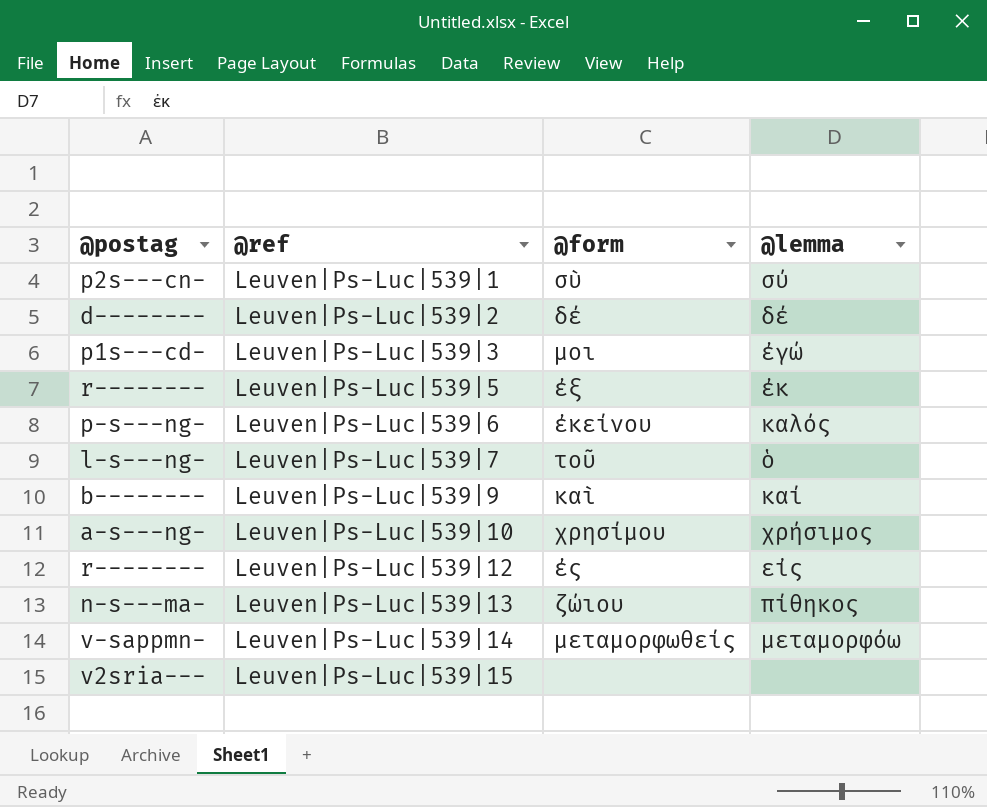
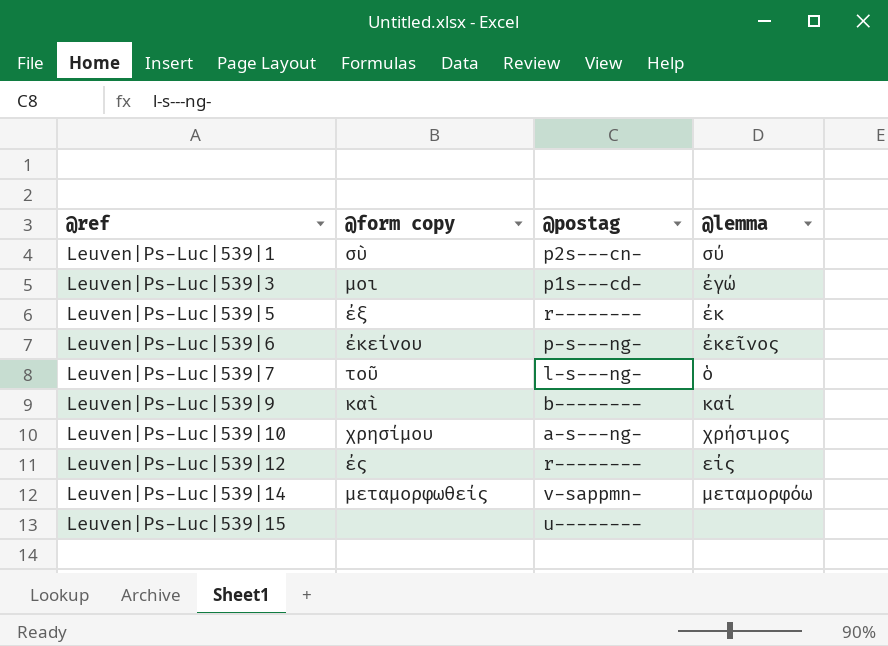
column name: @form -> @form copy
column @postag | position: 1 -> 3
row Leuven|Ps-Luc|539|2: d-------- | δέ | δέ -> none
row Leuven|Ps-Luc|539|13: n-s---ma- | ζώιου | πίθηκος -> none
Leuven|Ps-Luc|539|6 | @lemma: καλός -> ἐκεῖνος
Leuven|Ps-Luc|539|15 | @postag: v2sria--- -> u--------

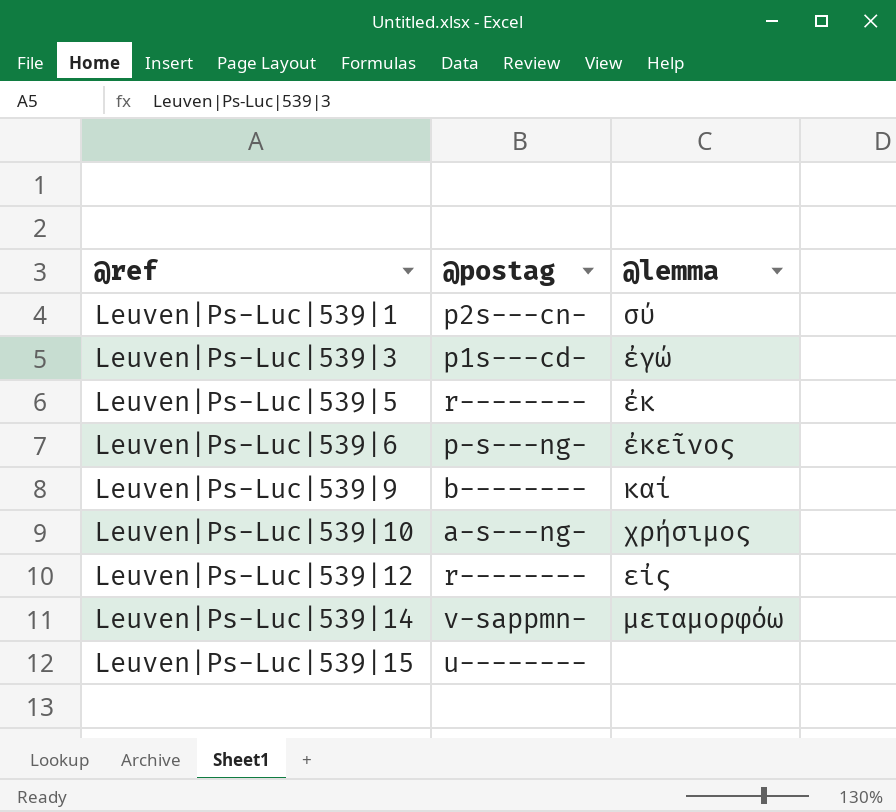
column @form copy | position: 2 -> none
row Leuven|Ps-Luc|539|7: τοῦ | l-s---ng- | ὁ -> none

